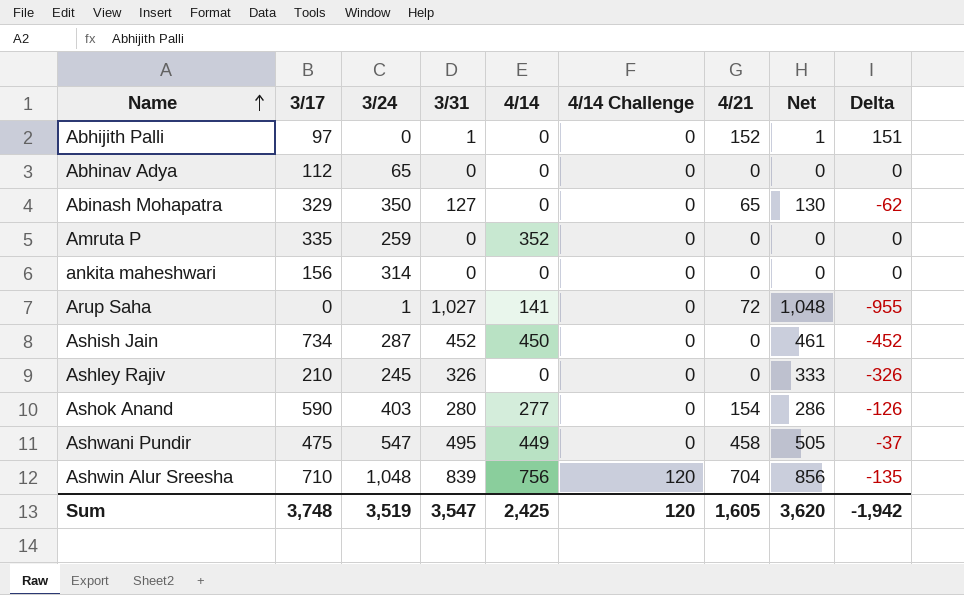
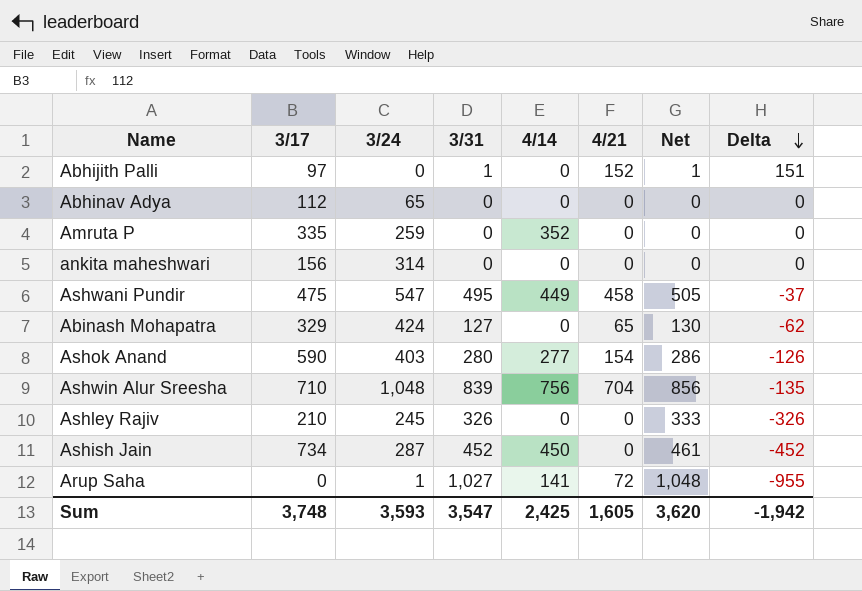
row order: Name ascending -> Delta descending
column 4/14 Challenge | position: 6 -> none
Abinash Mohapatra | 3/24: 350 -> 424
Sum | 3/24: 3,519 -> 3,593

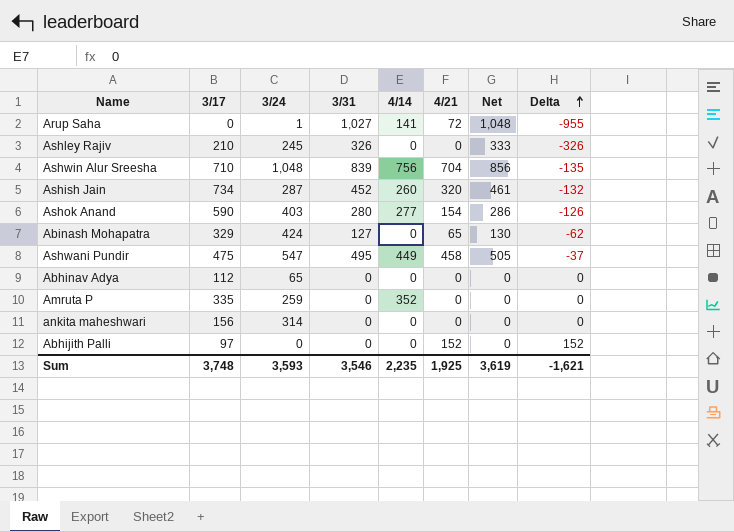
row order: Delta descending -> Delta ascending
Ashish Jain | 4/14: 450 -> 260
Ashish Jain | 4/21: 0 -> 320
Ashish Jain | Delta: -452 -> -132
Abhijith Palli | 3/31: 1 -> 0
Abhijith Palli | Net: 1 -> 0
Abhijith Palli | Delta: 151 -> 152
Sum | 3/31: 3,547 -> 3,546
Sum | 4/14: 2,425 -> 2,235
Sum | 4/21: 1,605 -> 1,925
Sum | Net: 3,620 -> 3,619
Sum | Delta: -1,942 -> -1,621

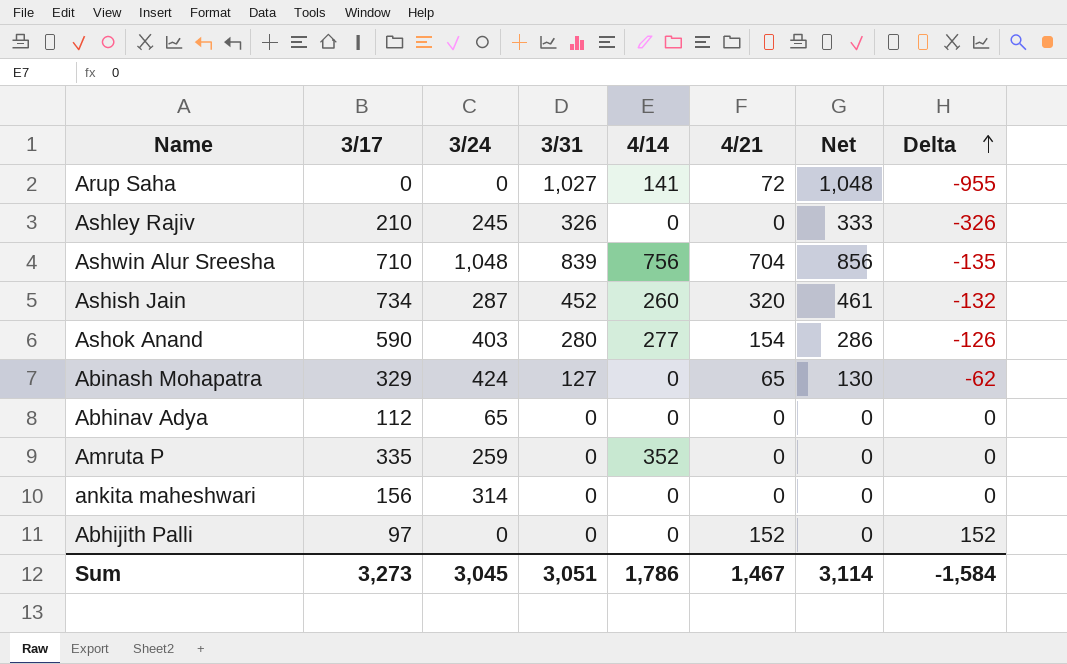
row Ashwani Pundir: 475 | 547 | 495 | 449 | 458 | 505 | -37 -> none
Arup Saha | 3/24: 1 -> 0
Sum | 3/17: 3,748 -> 3,273
Sum | 3/24: 3,593 -> 3,045
Sum | 3/31: 3,546 -> 3,051
Sum | 4/14: 2,235 -> 1,786
Sum | 4/21: 1,925 -> 1,467
Sum | Net: 3,619 -> 3,114
Sum | Delta: -1,621 -> -1,584

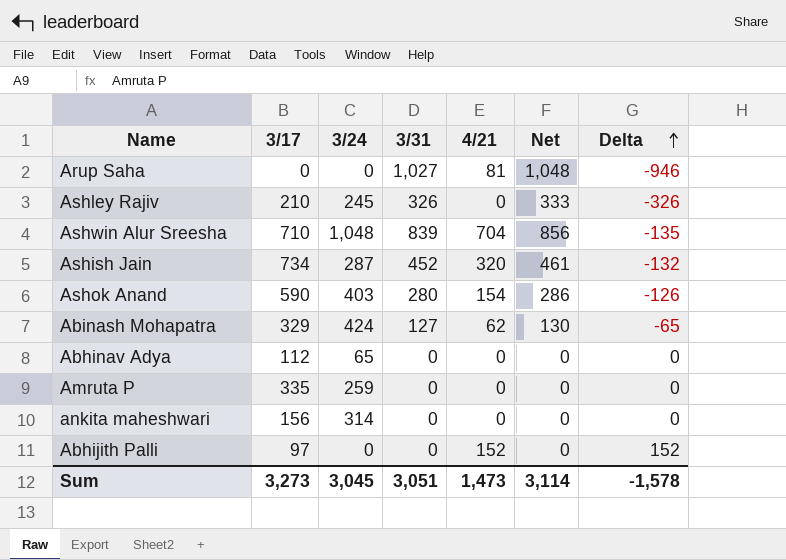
column 4/14 | position: 5 -> none
Arup Saha | 4/21: 72 -> 81
Arup Saha | Delta: -955 -> -946
Abinash Mohapatra | 4/21: 65 -> 62
Abinash Mohapatra | Delta: -62 -> -65
Sum | 4/21: 1,467 -> 1,473
Sum | Delta: -1,584 -> -1,578

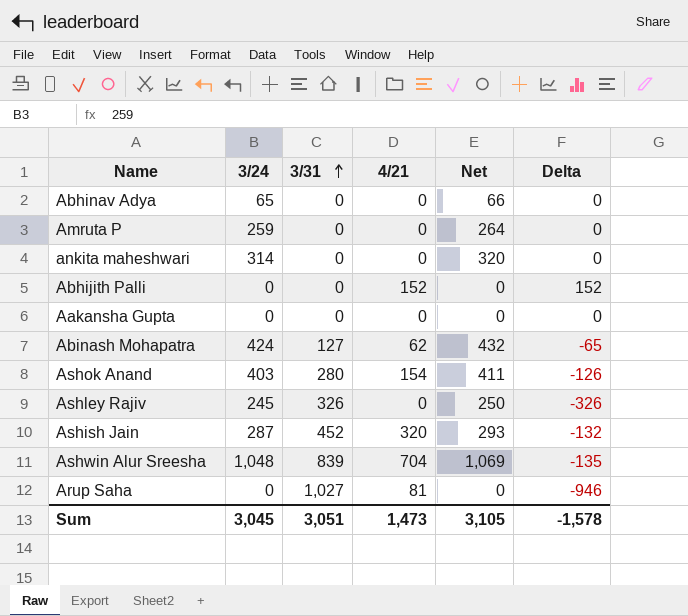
row order: Delta ascending -> 3/31 ascending
column 3/17 | position: 2 -> none
column Net | formula: [3/31] * 1.02 -> [3/24] * 1.02
row Aakansha Gupta: none -> 0 | 0 | 0 | 0 | 0
Sum | Net: 3,114 -> 3,105

